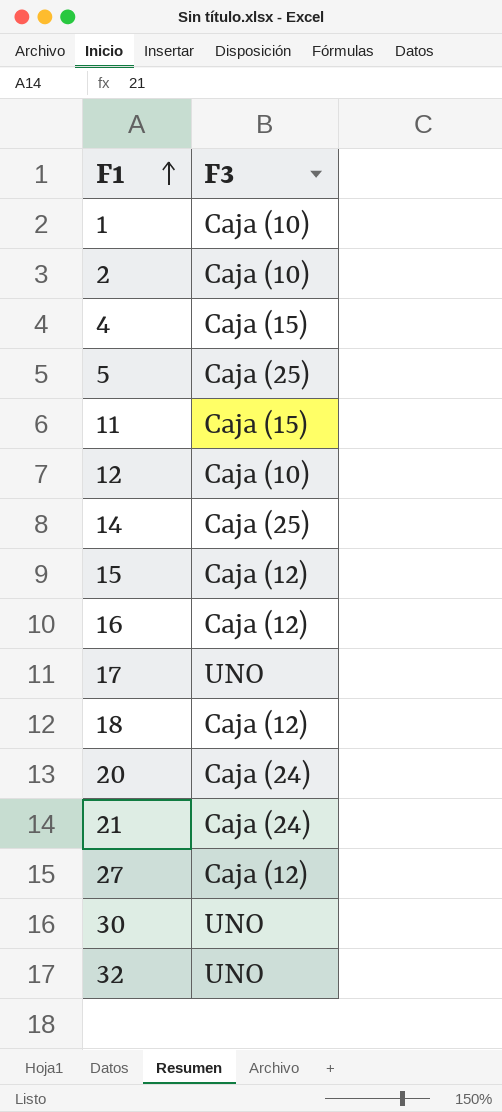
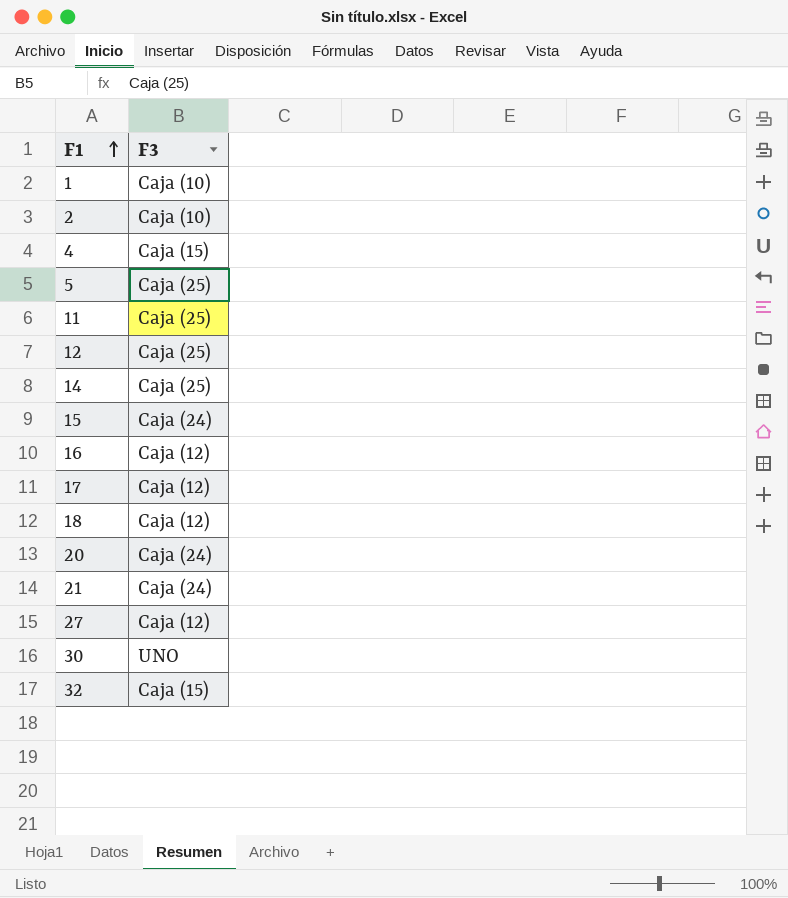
11 | F3: Caja (15) -> Caja (25)
12 | F3: Caja (10) -> Caja (25)
15 | F3: Caja (12) -> Caja (24)
17 | F3: UNO -> Caja (12)
32 | F3: UNO -> Caja (15)

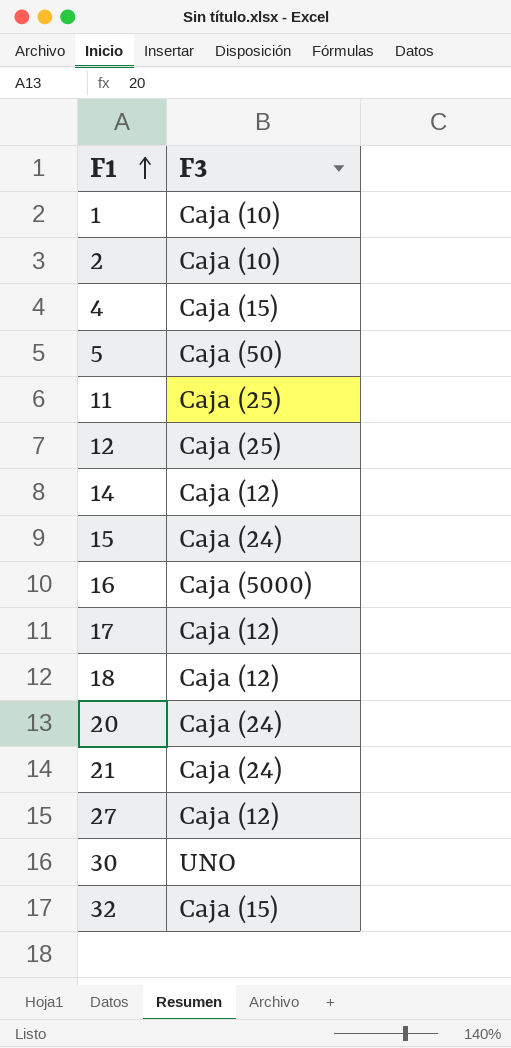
5 | F3: Caja (25) -> Caja (50)
14 | F3: Caja (25) -> Caja (12)
16 | F3: Caja (12) -> Caja (5000)

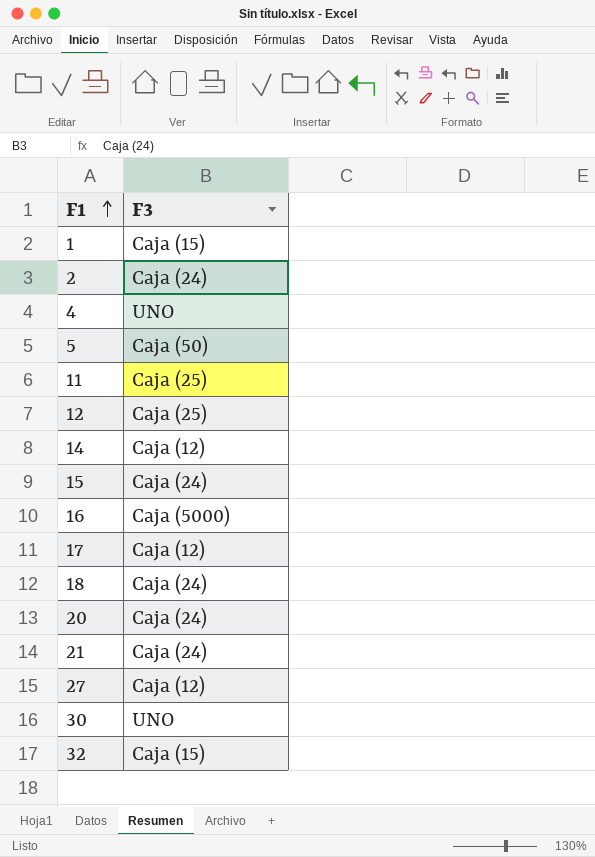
1 | F3: Caja (10) -> Caja (15)
2 | F3: Caja (10) -> Caja (24)
4 | F3: Caja (15) -> UNO
18 | F3: Caja (12) -> Caja (24)

